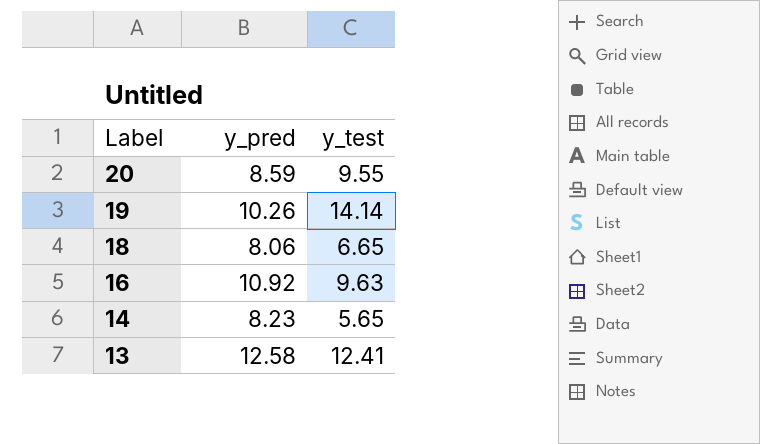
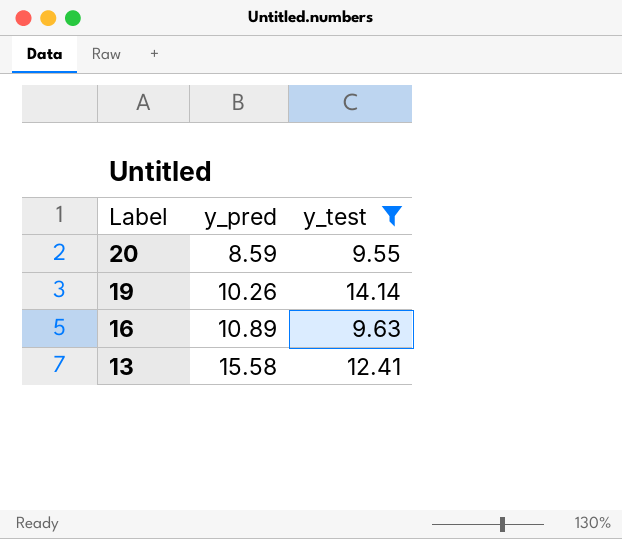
filter: none -> y_test >= 9.55
16 | y_pred: 10.92 -> 10.89
13 | y_pred: 12.58 -> 15.58

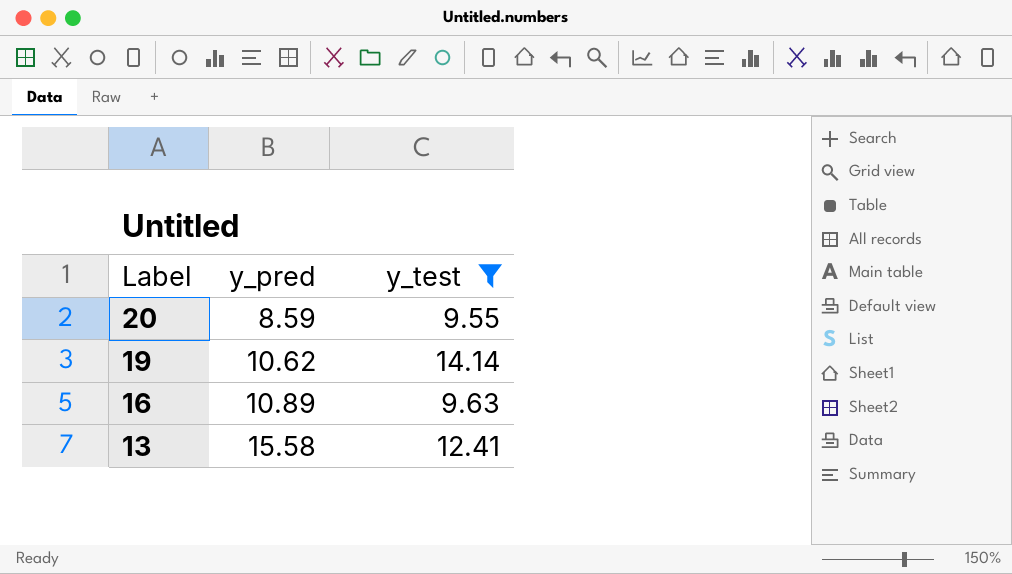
19 | y_pred: 10.26 -> 10.62

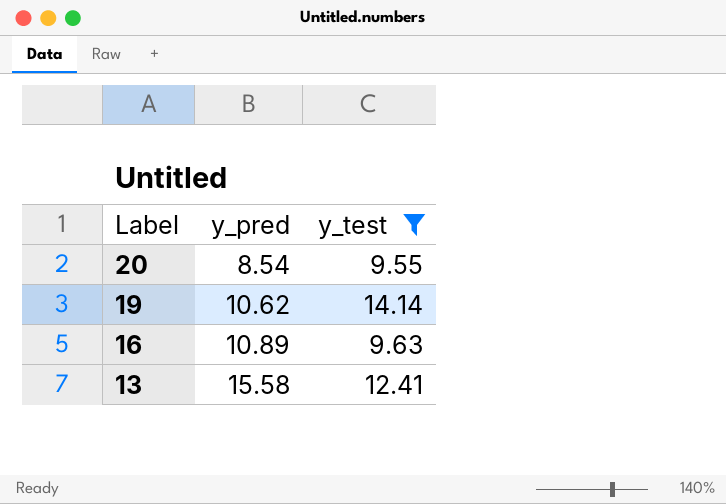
20 | y_pred: 8.59 -> 8.54

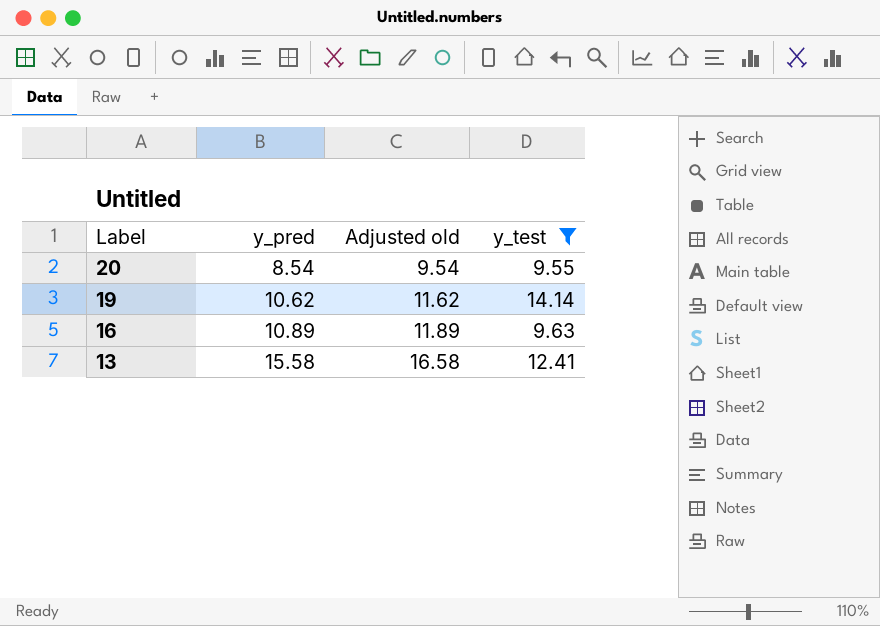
column Adjusted old | formula: none -> [y_pred] + 1

